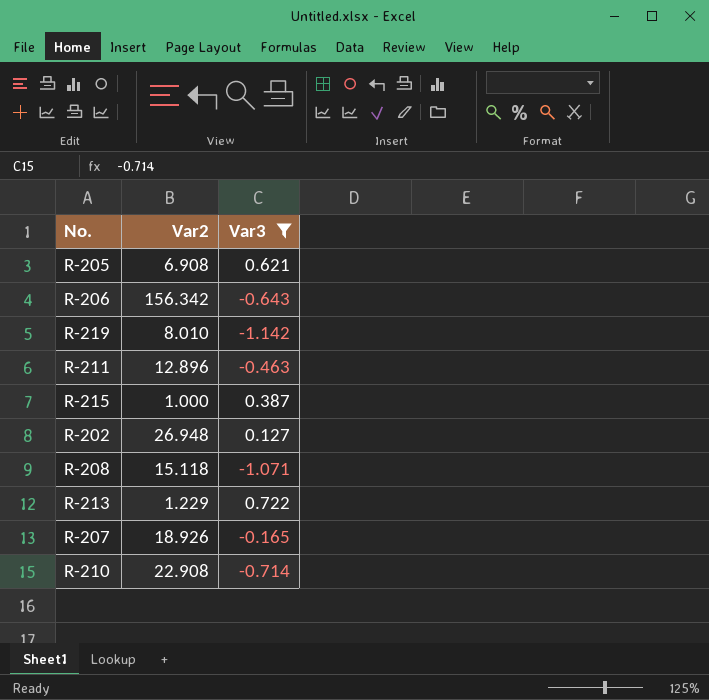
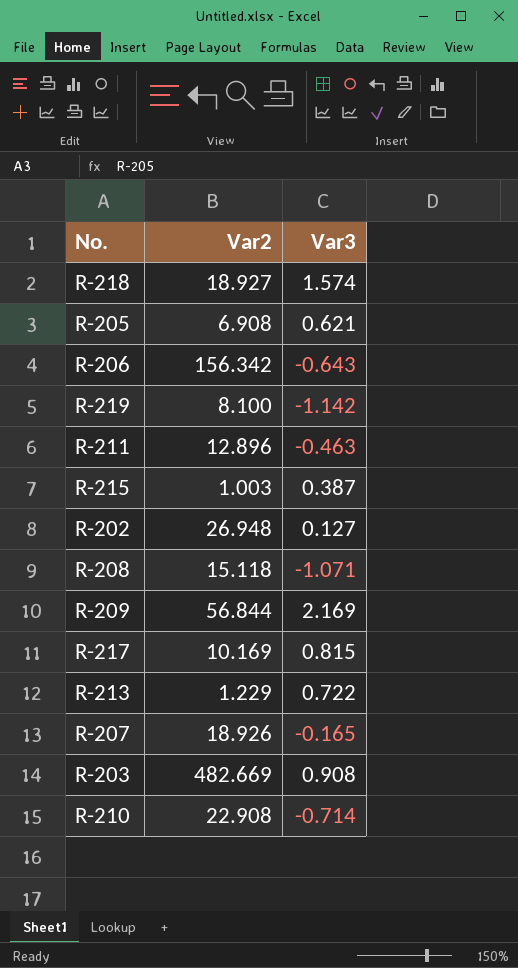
filter: Var3 <= 0.722 -> none
R-219 | Var2: 8.010 -> 8.100
R-215 | Var2: 1.000 -> 1.003

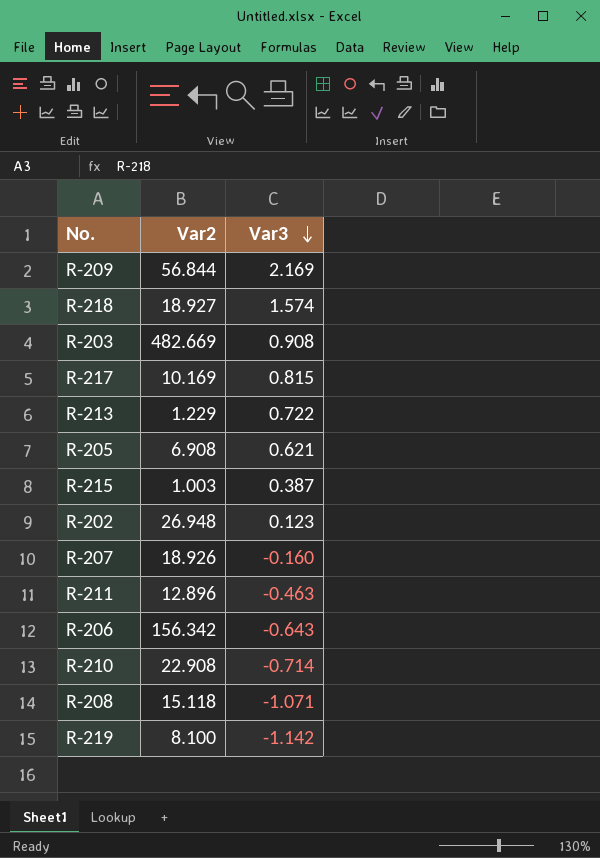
row order: none -> Var3 descending
R-202 | Var3: 0.127 -> 0.123
R-207 | Var3: -0.165 -> -0.160

